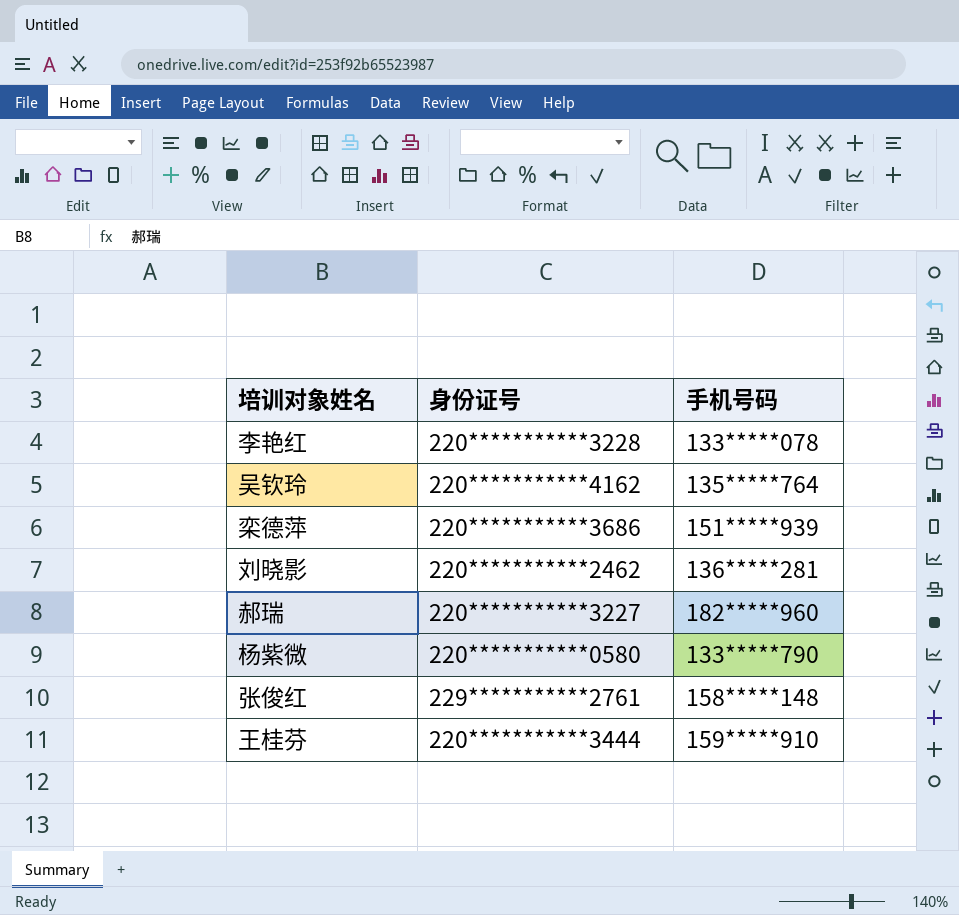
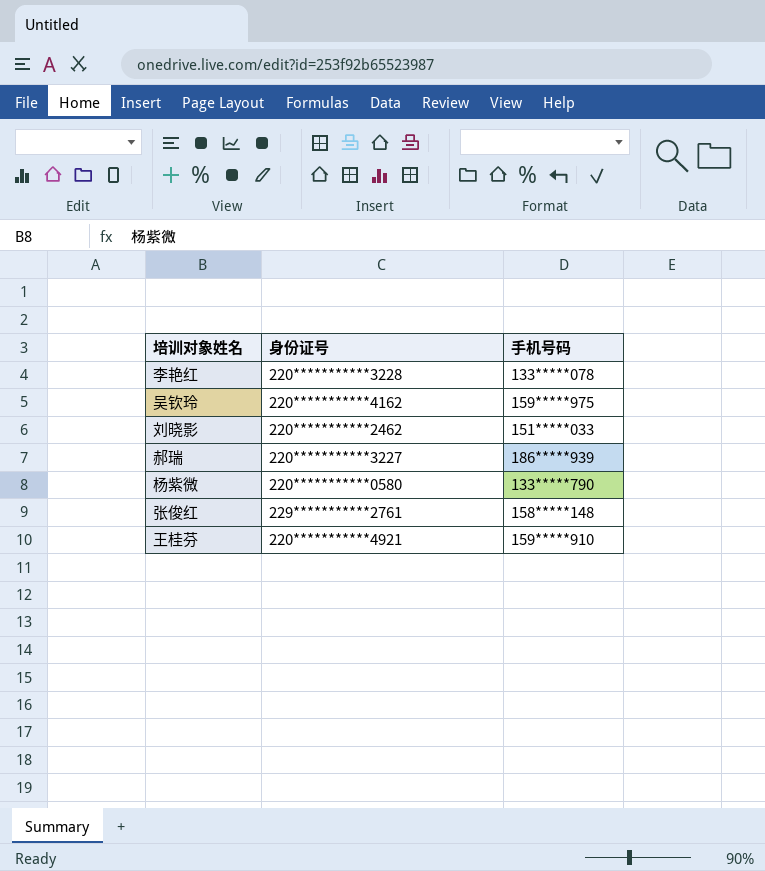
row 栾德萍: 220***********3686 | 151*****939 -> none
吴钦玲 | 手机号码: 135*****764 -> 159*****975
刘晓影 | 手机号码: 136*****281 -> 151*****033
郝瑞 | 手机号码: 182*****960 -> 186*****939
王桂芬 | 身份证号: 220***********3444 -> 220***********4921

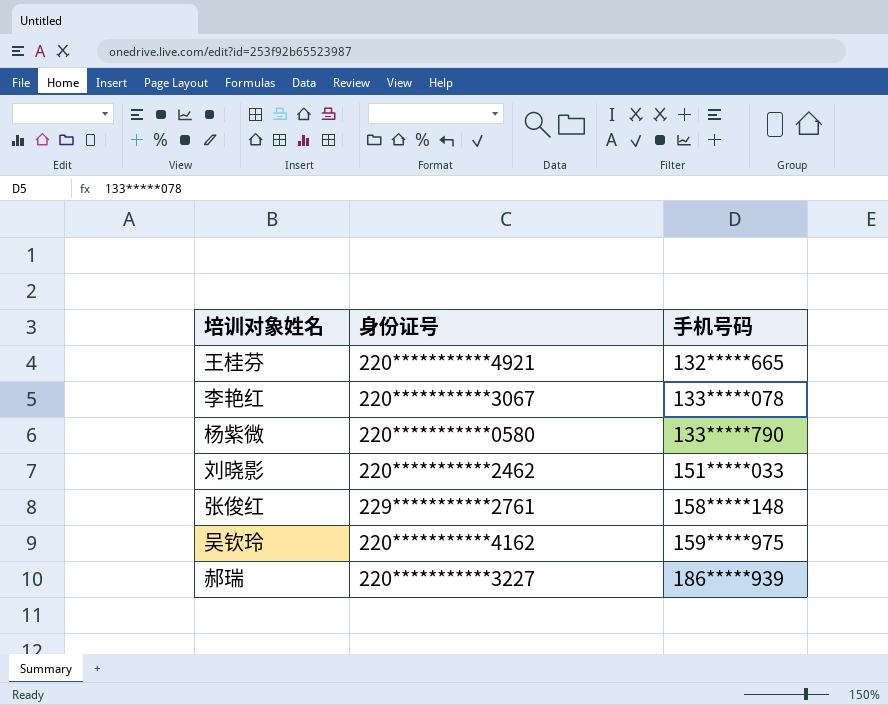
row order: none -> 手机号码 ascending
王桂芬 | 手机号码: 159*****910 -> 132*****665
李艳红 | 身份证号: 220***********3228 -> 220***********3067

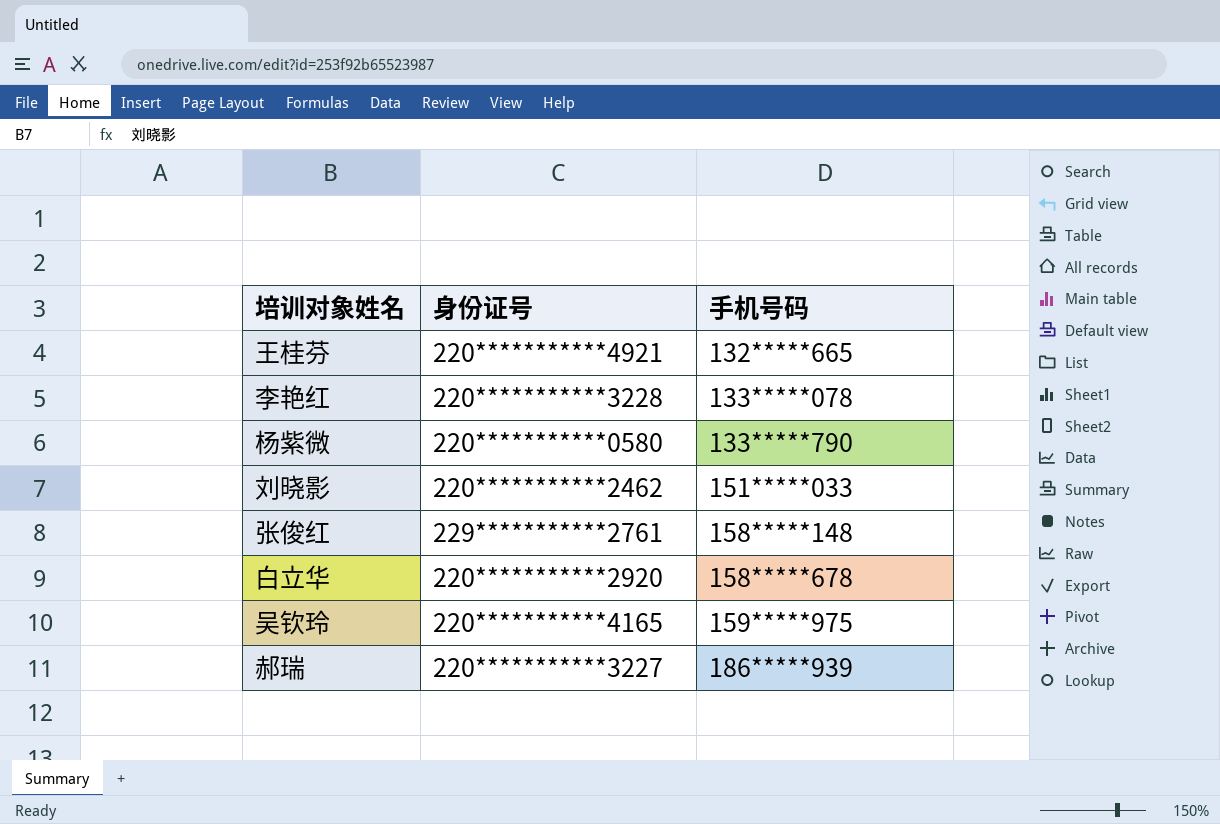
李艳红 | 身份证号: 220***********3067 -> 220***********3228
row 白立华: none -> 220***********2920 | 158*****678
吴钦玲 | 身份证号: 220***********4162 -> 220***********4165

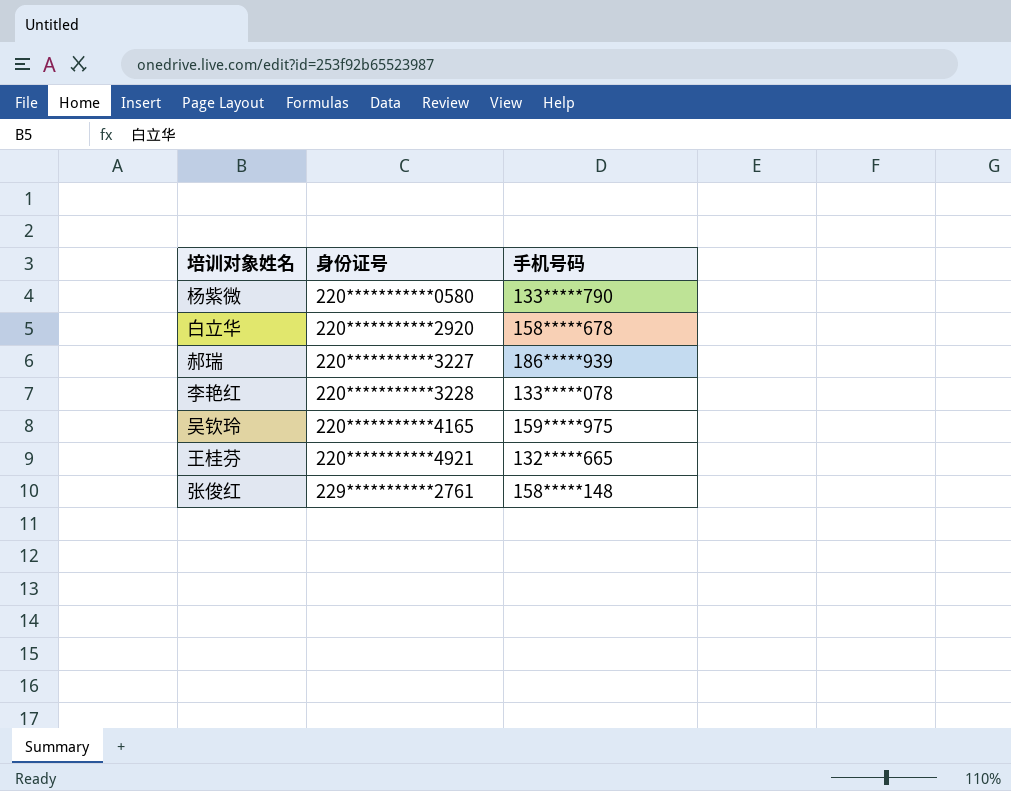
row order: 手机号码 ascending -> 身份证号 ascending
row 刘晓影: 220***********2462 | 151*****033 -> none

